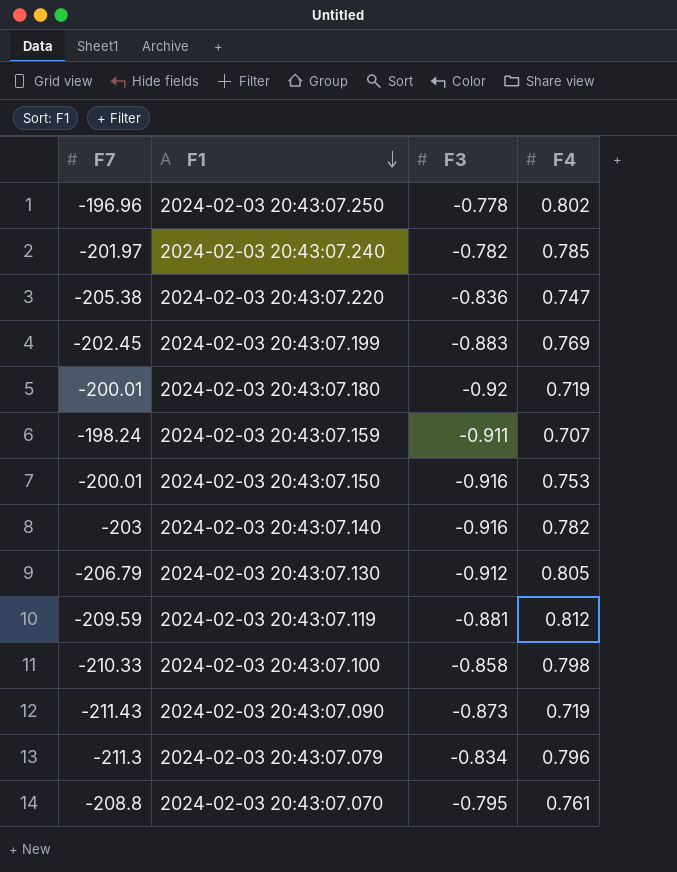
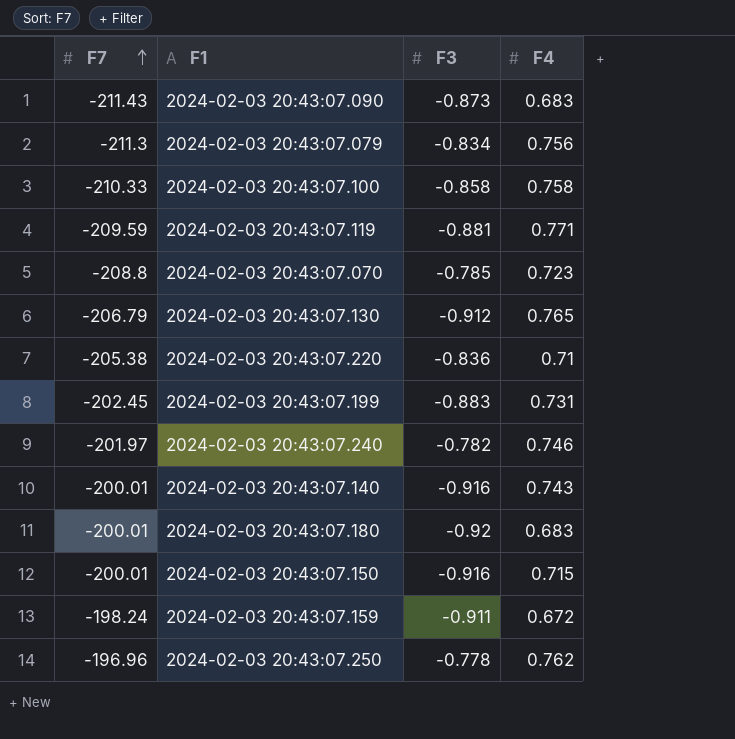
row order: F1 descending -> F7 ascending
2024-02-03 20:43:07.090 | F4: 0.719 -> 0.683
2024-02-03 20:43:07.079 | F4: 0.796 -> 0.756
2024-02-03 20:43:07.100 | F4: 0.798 -> 0.758
2024-02-03 20:43:07.119 | F4: 0.812 -> 0.771
2024-02-03 20:43:07.070 | F3: -0.795 -> -0.785
2024-02-03 20:43:07.070 | F4: 0.761 -> 0.723
2024-02-03 20:43:07.130 | F4: 0.805 -> 0.765
2024-02-03 20:43:07.220 | F4: 0.747 -> 0.71
2024-02-03 20:43:07.199 | F4: 0.769 -> 0.731
2024-02-03 20:43:07.240 | F4: 0.785 -> 0.746
2024-02-03 20:43:07.140 | F7: -203 -> -200.01
2024-02-03 20:43:07.140 | F4: 0.782 -> 0.743
2024-02-03 20:43:07.180 | F4: 0.719 -> 0.683
2024-02-03 20:43:07.150 | F4: 0.753 -> 0.715
2024-02-03 20:43:07.159 | F4: 0.707 -> 0.672
2024-02-03 20:43:07.250 | F4: 0.802 -> 0.762

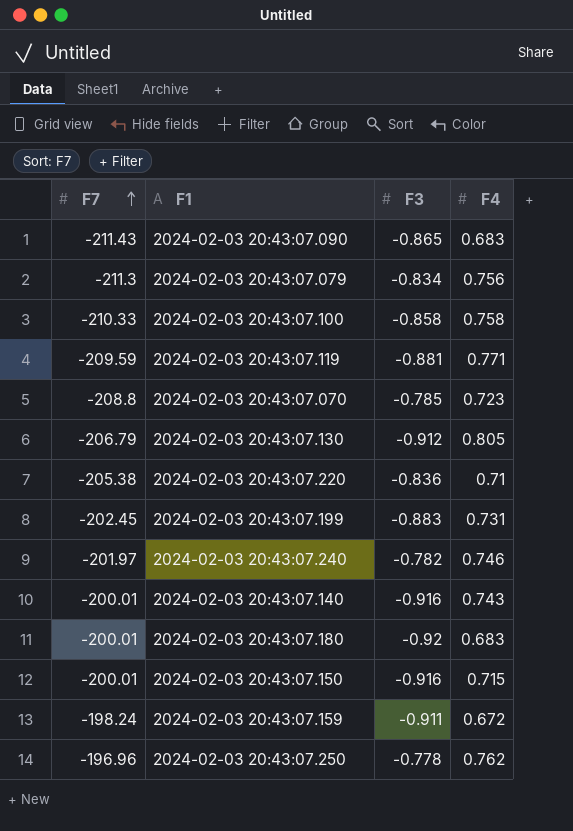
2024-02-03 20:43:07.090 | F3: -0.873 -> -0.865
2024-02-03 20:43:07.130 | F4: 0.765 -> 0.805

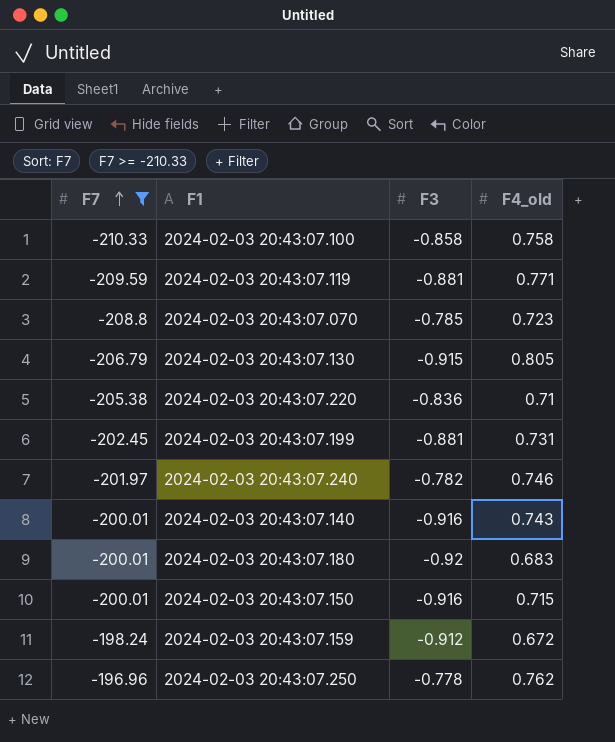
filter: none -> F7 >= -210.33
column name: F4 -> F4_old
2024-02-03 20:43:07.130 | F3: -0.912 -> -0.915
2024-02-03 20:43:07.199 | F3: -0.883 -> -0.881
2024-02-03 20:43:07.159 | F3: -0.911 -> -0.912

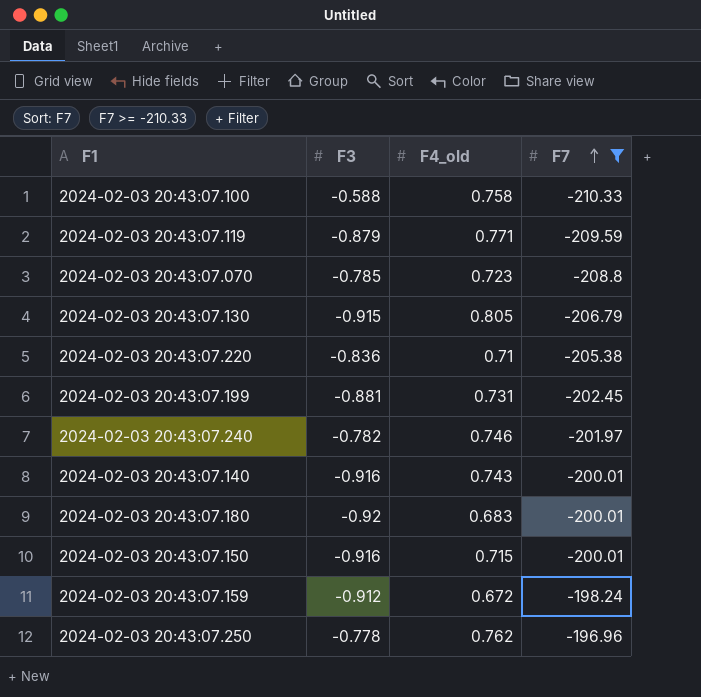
column F7 | position: 1 -> 4
2024-02-03 20:43:07.100 | F3: -0.858 -> -0.588
2024-02-03 20:43:07.119 | F3: -0.881 -> -0.879

